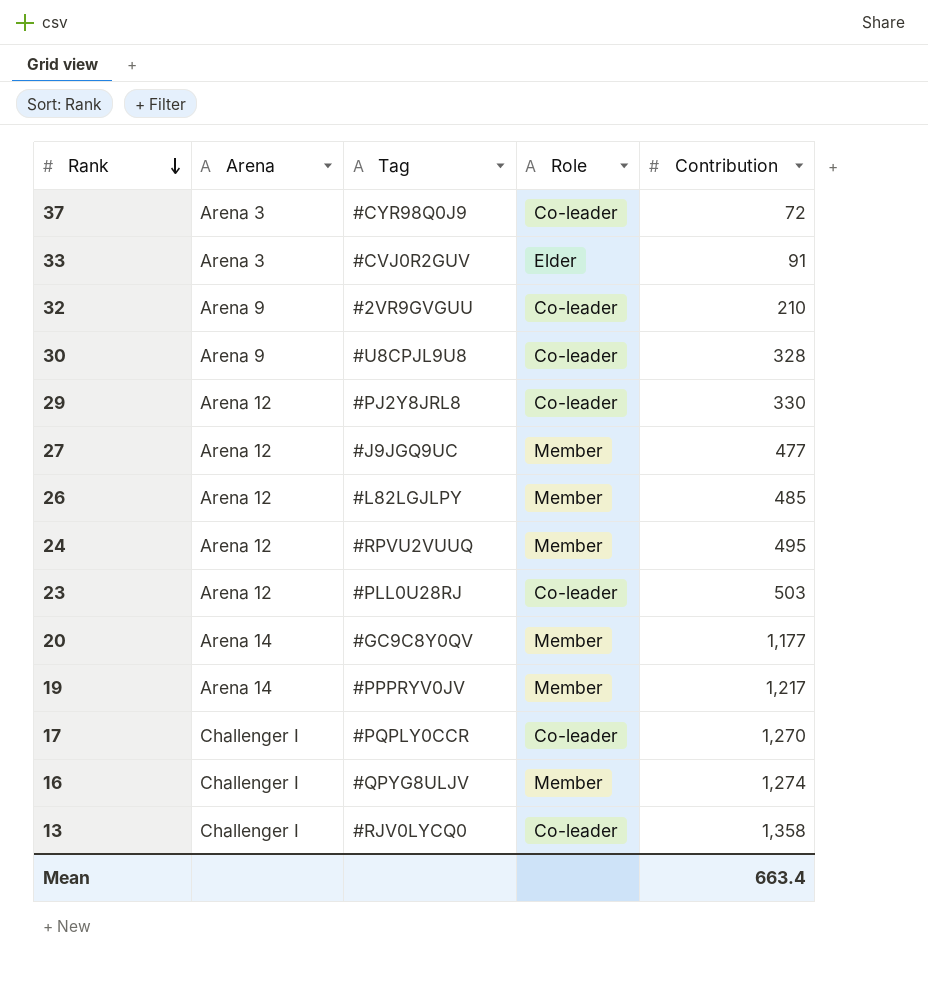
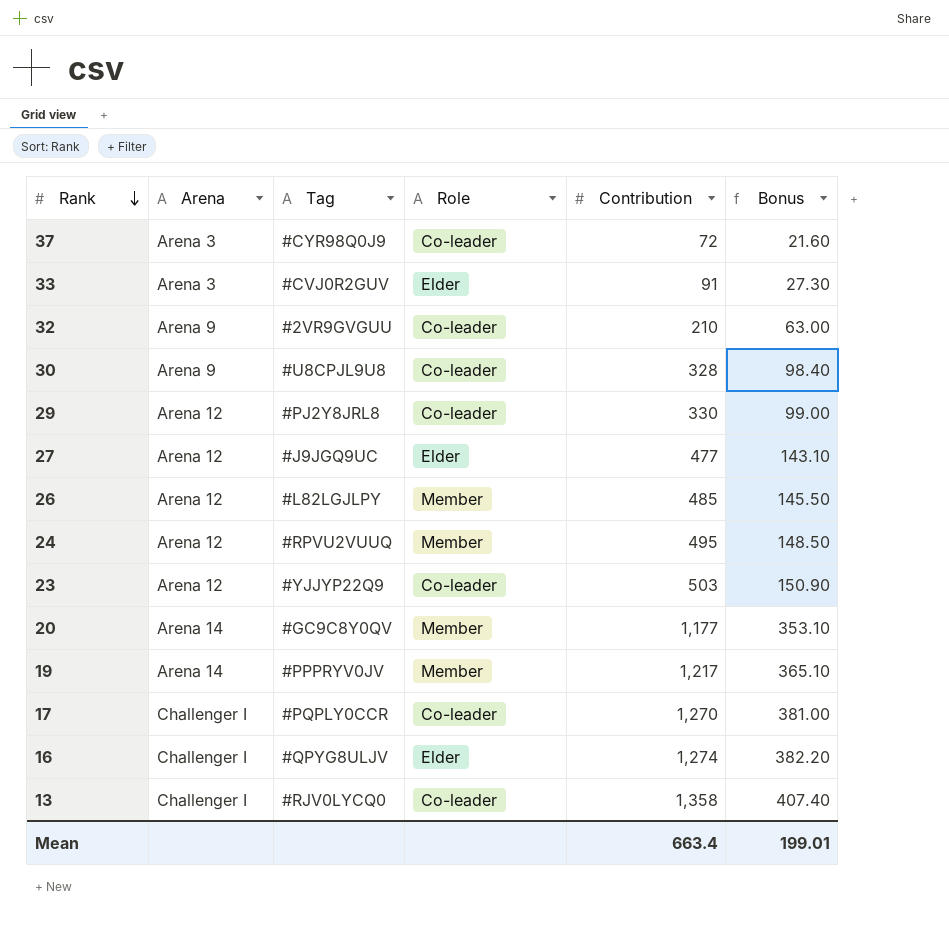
column Bonus | formula: none -> [Contribution] * 0.3
27 | Role: Member -> Elder
23 | Tag: #PLL0U28RJ -> #YJJYP22Q9
16 | Role: Member -> Elder

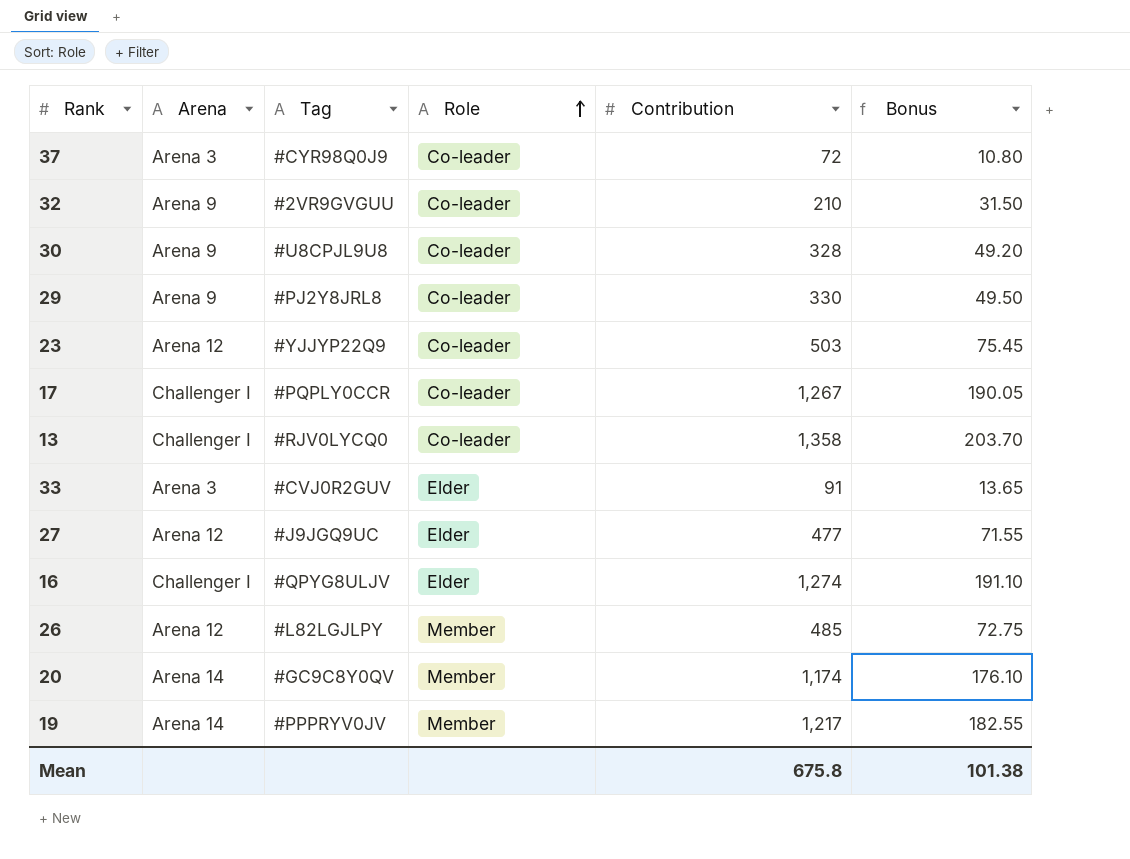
row order: Rank descending -> Role ascending
column Bonus | formula: [Contribution] * 0.3 -> [Contribution] * 0.15
row 24: Arena 12 | #RPVU2VUUQ | Member | 495 | 148.50 -> none
29 | Arena: Arena 12 -> Arena 9
17 | Contribution: 1,270 -> 1,267
20 | Contribution: 1,177 -> 1,174
Mean | Contribution: 663.4 -> 675.8
Mean | Bonus: 199.01 -> 101.38

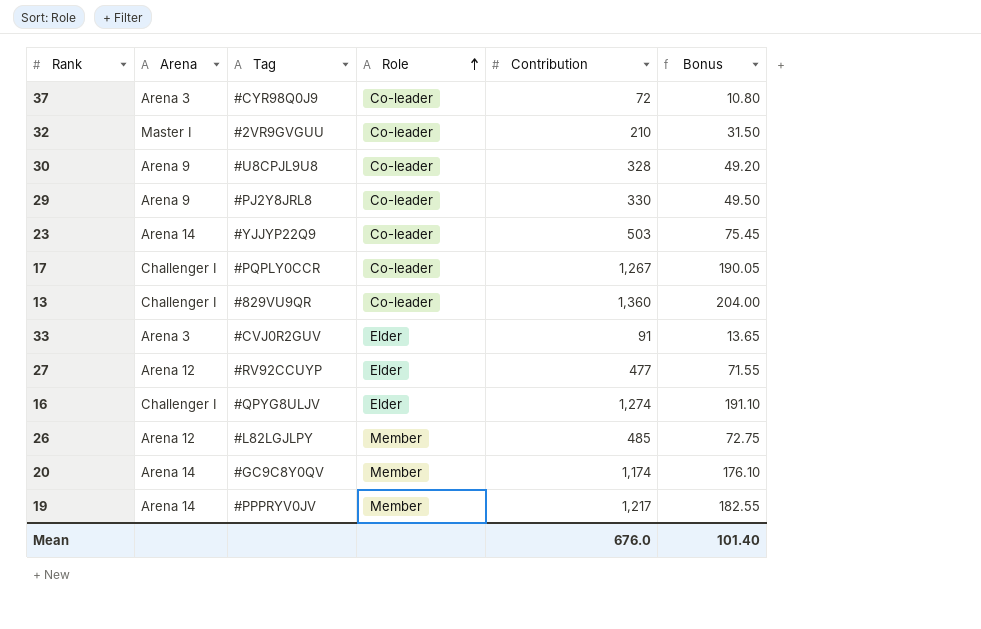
32 | Arena: Arena 9 -> Master I
23 | Arena: Arena 12 -> Arena 14
13 | Tag: #RJV0LYCQ0 -> #829VU9QR
13 | Contribution: 1,358 -> 1,360
13 | Bonus: 203.70 -> 204.00
27 | Tag: #J9JGQ9UC -> #RV92CCUYP
Mean | Contribution: 675.8 -> 676.0
Mean | Bonus: 101.38 -> 101.40

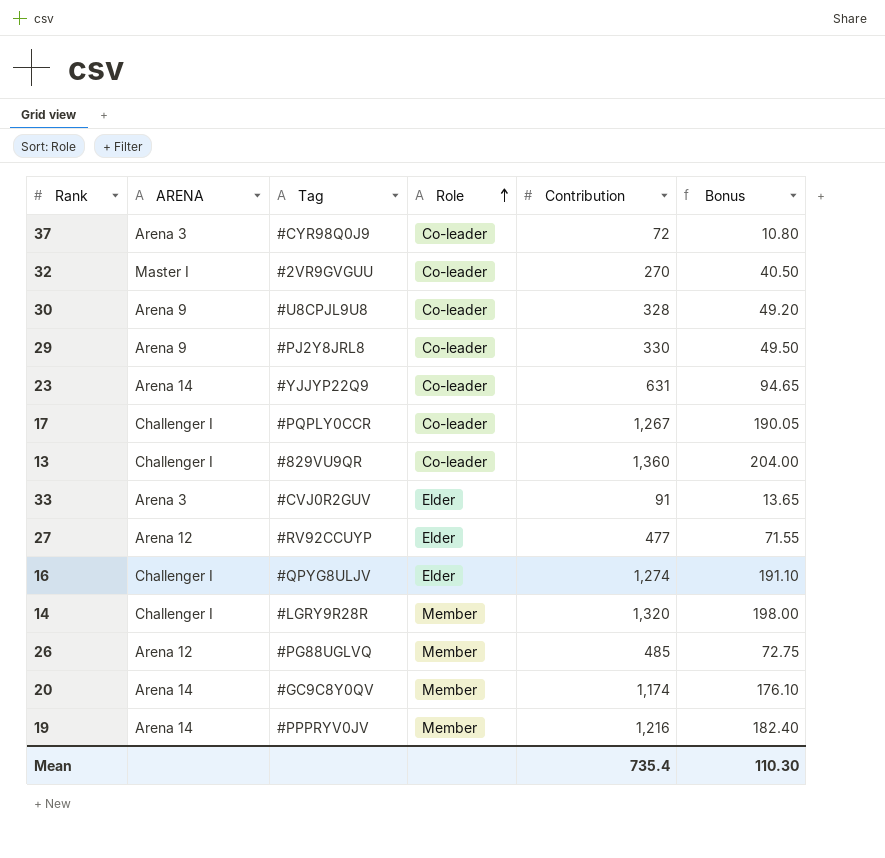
column name: Arena -> ARENA
32 | Contribution: 210 -> 270
32 | Bonus: 31.50 -> 40.50
23 | Contribution: 503 -> 631
23 | Bonus: 75.45 -> 94.65
row 14: none -> Challenger I | #LGRY9R28R | Member | 1,320 | 198.00
26 | Tag: #L82LGJLPY -> #PG88UGLVQ
19 | Contribution: 1,217 -> 1,216
19 | Bonus: 182.55 -> 182.40
Mean | Contribution: 676.0 -> 735.4
Mean | Bonus: 101.40 -> 110.30

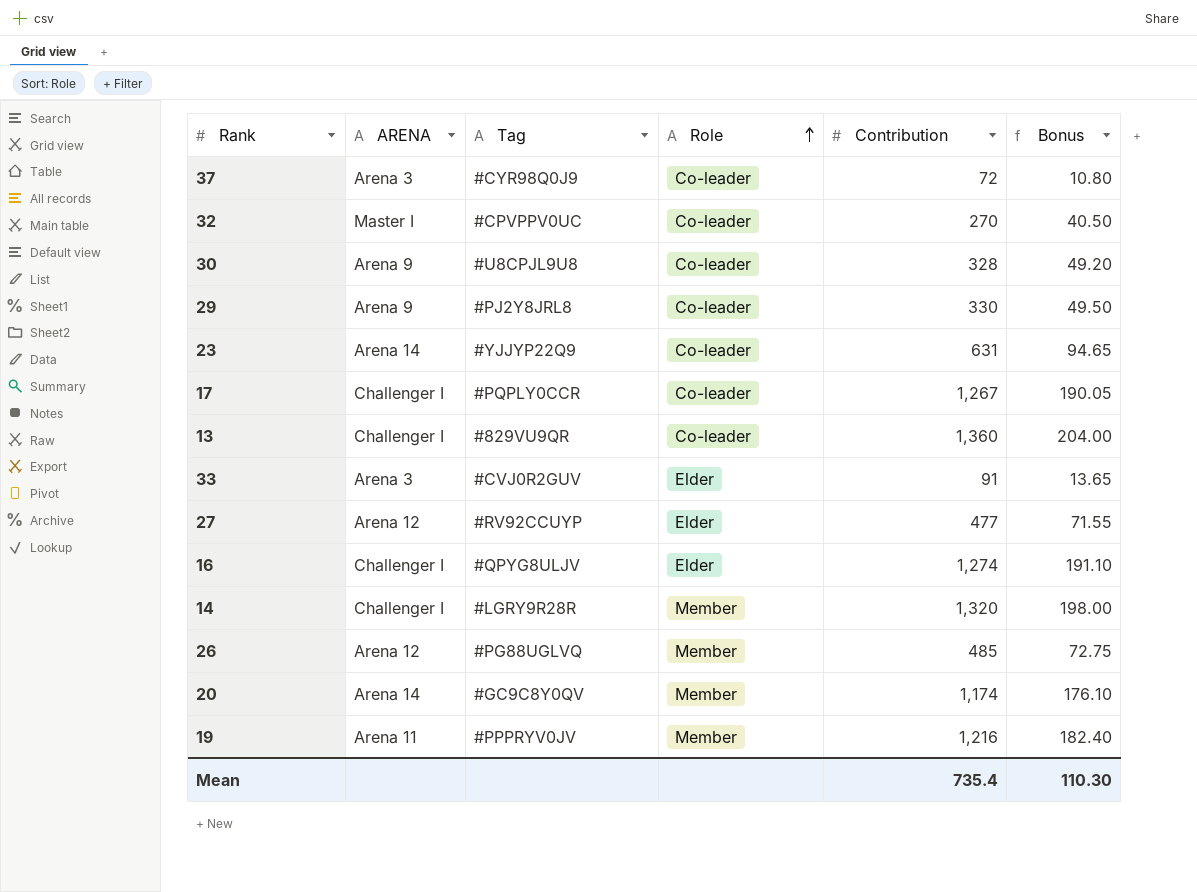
32 | Tag: #2VR9GVGUU -> #CPVPPV0UC
19 | ARENA: Arena 14 -> Arena 11

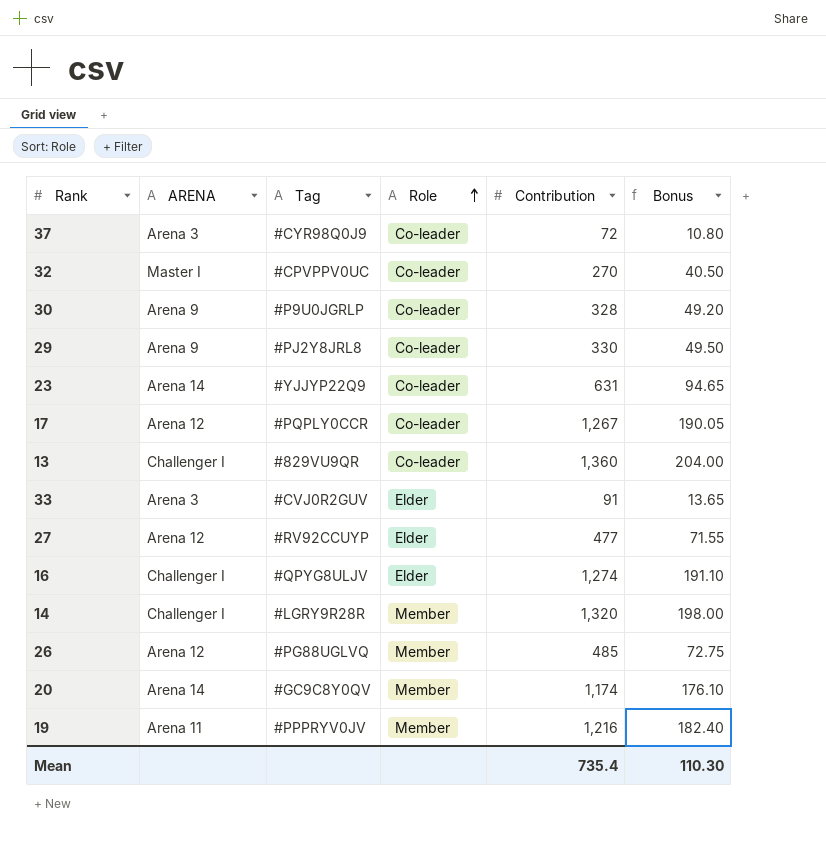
30 | Tag: #U8CPJL9U8 -> #P9U0JGRLP
17 | ARENA: Challenger I -> Arena 12

